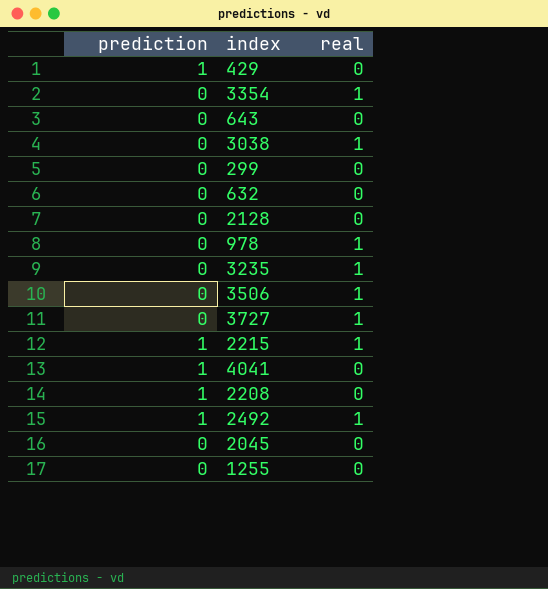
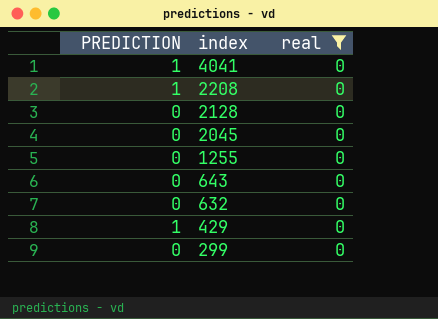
filter: none -> real = 0
row order: none -> index descending
column name: prediction -> PREDICTION

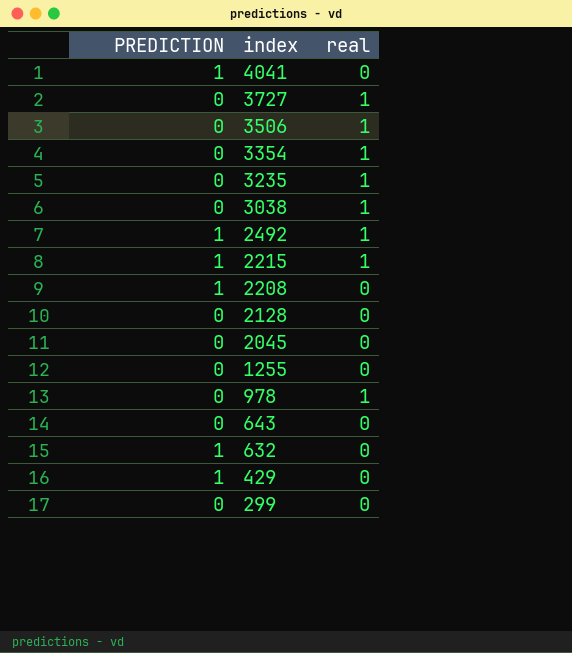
filter: real = 0 -> none
632 | PREDICTION: 0 -> 1

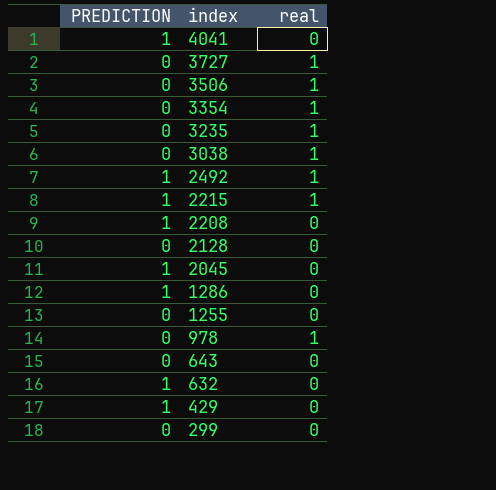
2045 | PREDICTION: 0 -> 1
row 1286: none -> 1 | 0

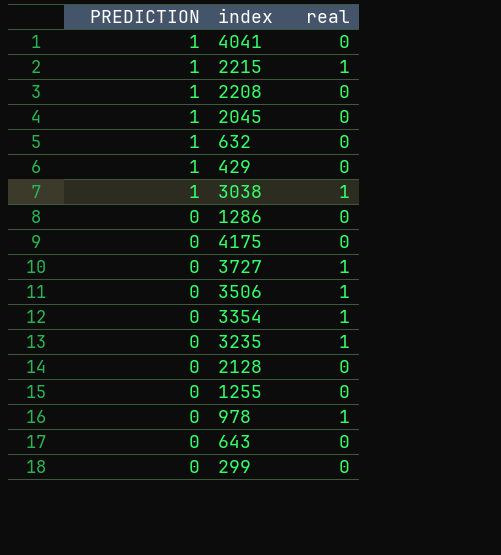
row order: index descending -> PREDICTION descending
row 2492: 1 | 1 -> none
3038 | PREDICTION: 0 -> 1
1286 | PREDICTION: 1 -> 0
row 4175: none -> 0 | 0

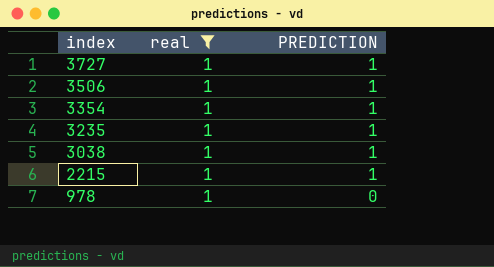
filter: none -> real = 1
row order: PREDICTION descending -> index descending
column PREDICTION | position: 1 -> 3
3727 | PREDICTION: 0 -> 1
3506 | PREDICTION: 0 -> 1
3354 | PREDICTION: 0 -> 1
3235 | PREDICTION: 0 -> 1

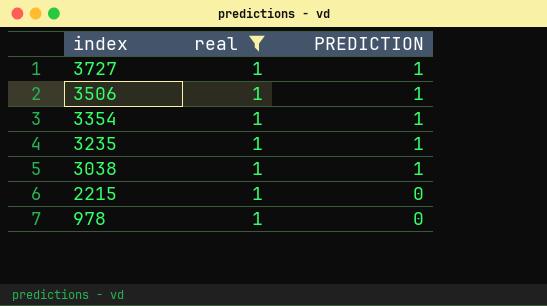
2215 | PREDICTION: 1 -> 0

